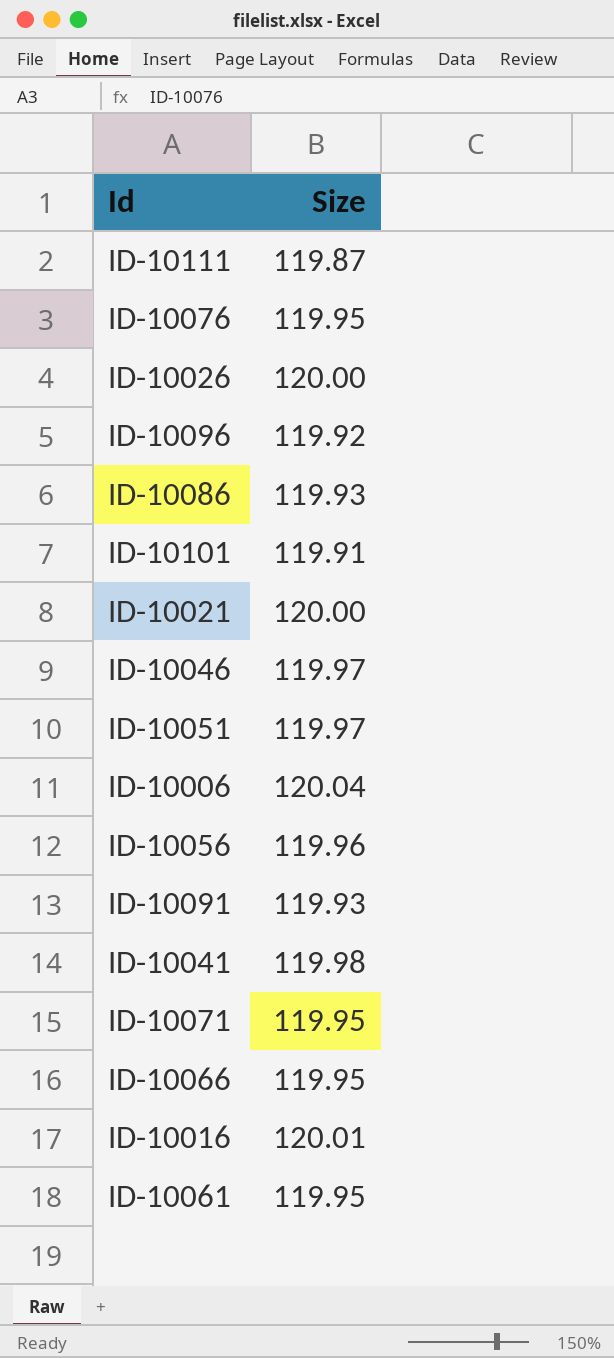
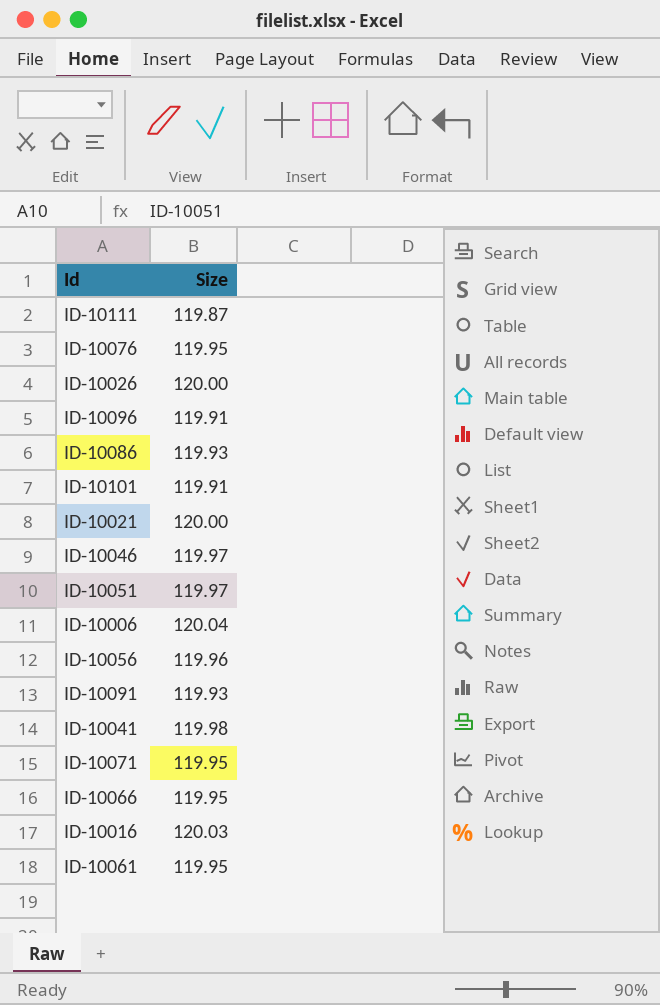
ID-10096 | Size: 119.92 -> 119.91
ID-10016 | Size: 120.01 -> 120.03

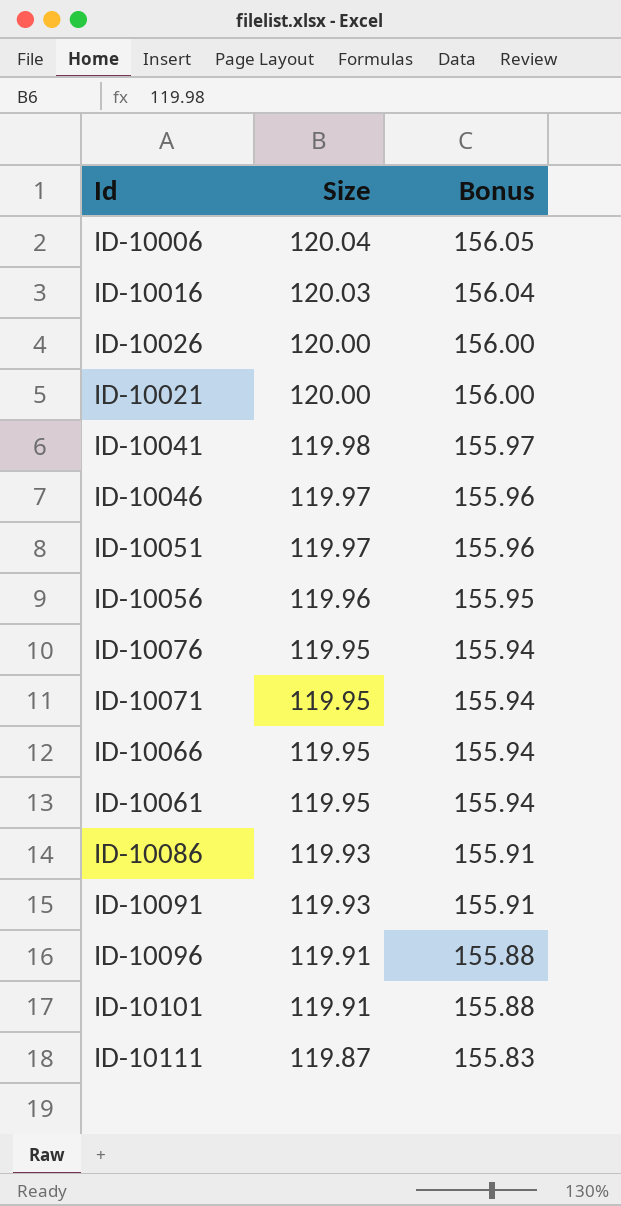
row order: none -> Size descending
column Bonus | formula: none -> [Size] * 1.3

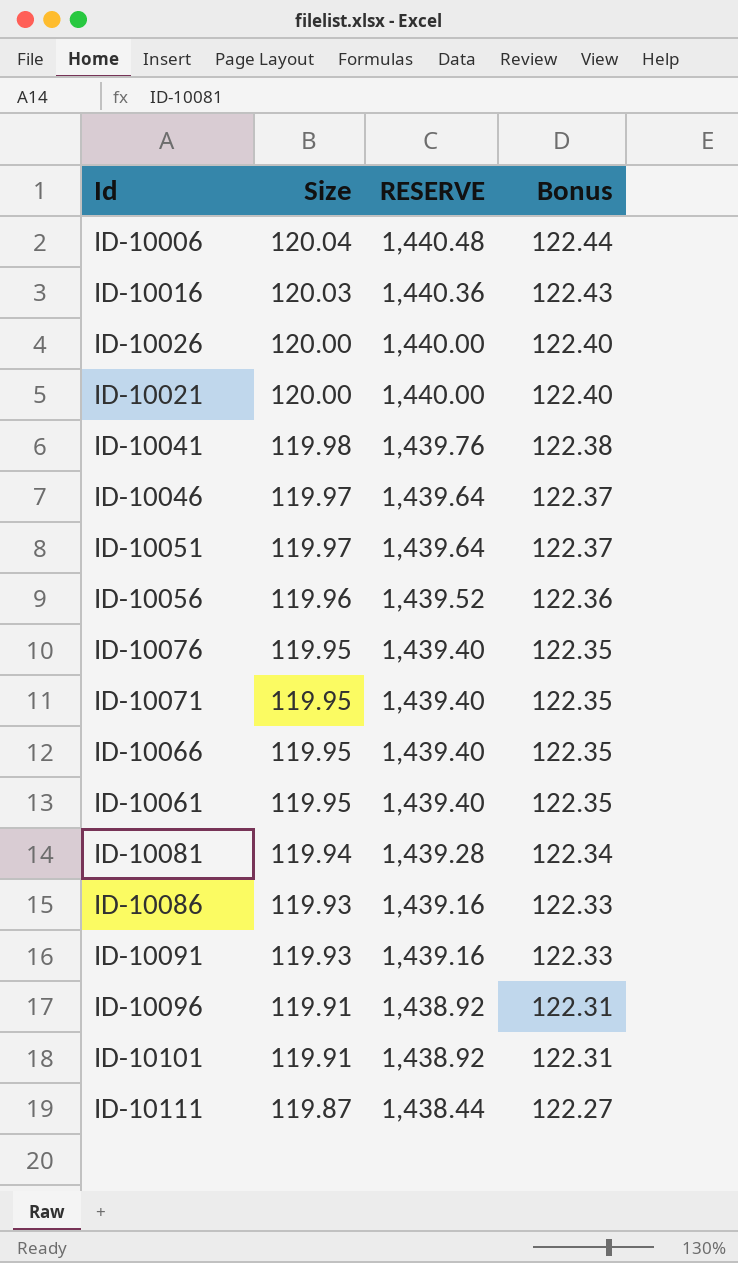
column RESERVE | formula: none -> [Size] * 12
column Bonus | formula: [Size] * 1.3 -> [Size] * 1.02
row ID-10081: none -> 119.94 | 1,439.28 | 122.34

